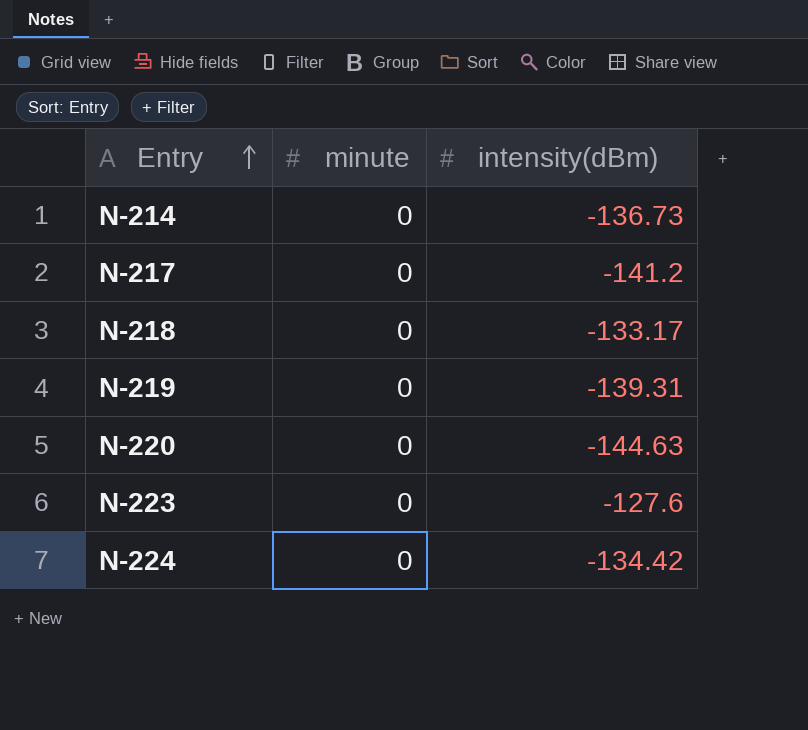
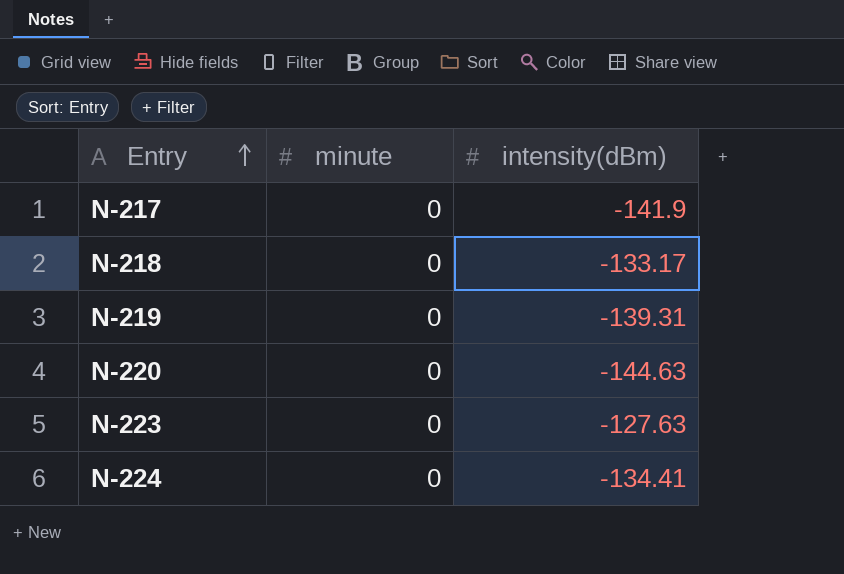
row N-214: 0 | -136.73 -> none
N-217 | intensity(dBm): -141.2 -> -141.9
N-223 | intensity(dBm): -127.6 -> -127.63
N-224 | intensity(dBm): -134.42 -> -134.41

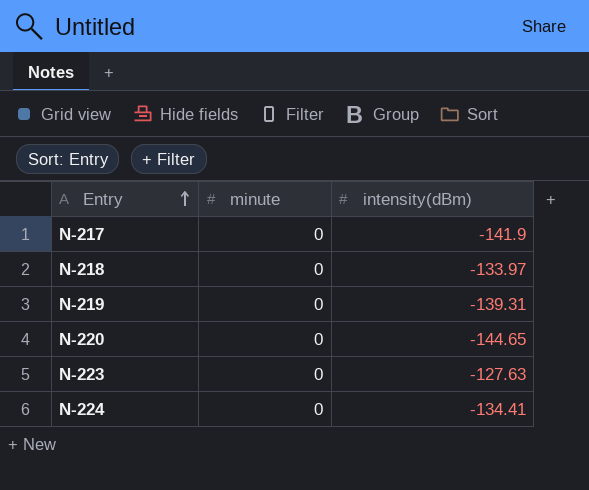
N-218 | intensity(dBm): -133.17 -> -133.97
N-220 | intensity(dBm): -144.63 -> -144.65

